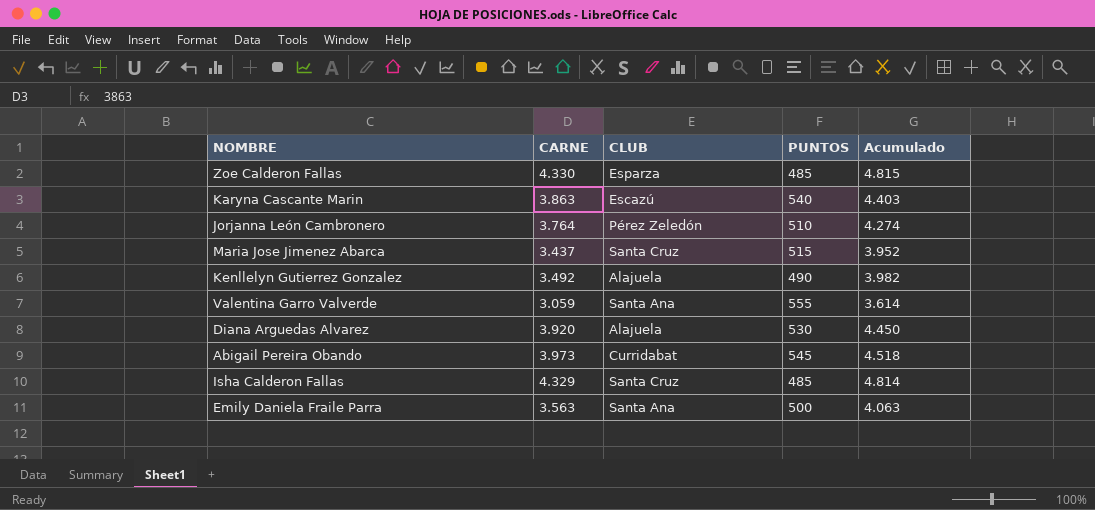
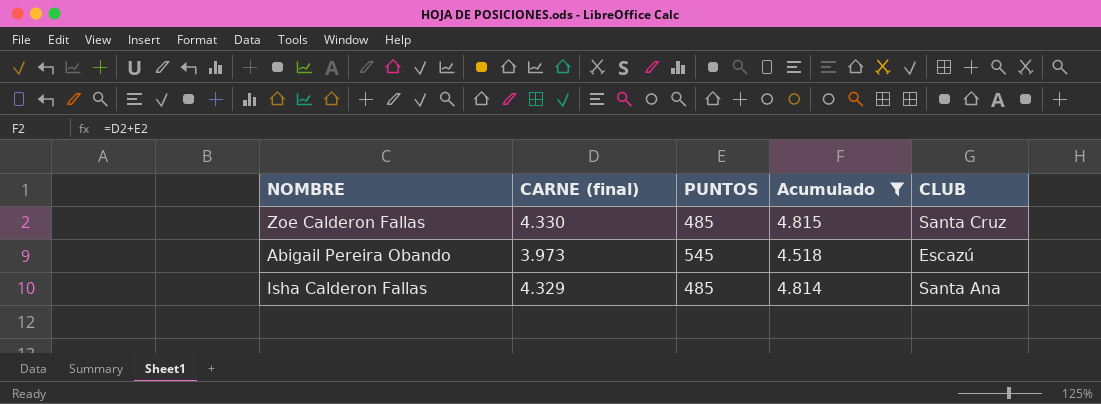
filter: none -> Acumulado >= 4.518
column name: CARNE -> CARNE (final)
column CLUB | position: 3 -> 5
Zoe Calderon Fallas | CLUB: Esparza -> Santa Cruz
Abigail Pereira Obando | CLUB: Curridabat -> Escazú
Isha Calderon Fallas | CLUB: Santa Cruz -> Santa Ana

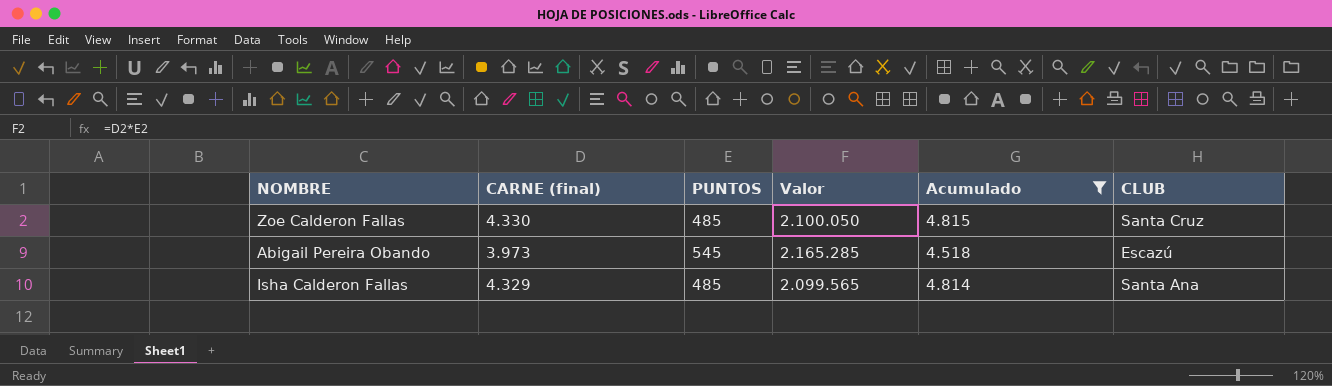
column Valor | formula: none -> [CARNE (final)] * [PUNTOS]

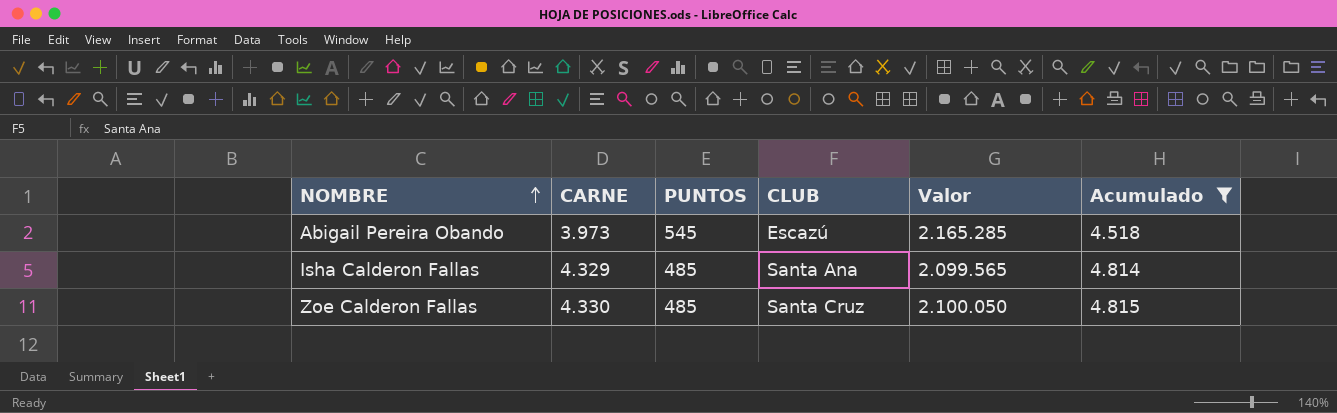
row order: none -> NOMBRE ascending
column name: CARNE (final) -> CARNE
column CLUB | position: 6 -> 4

